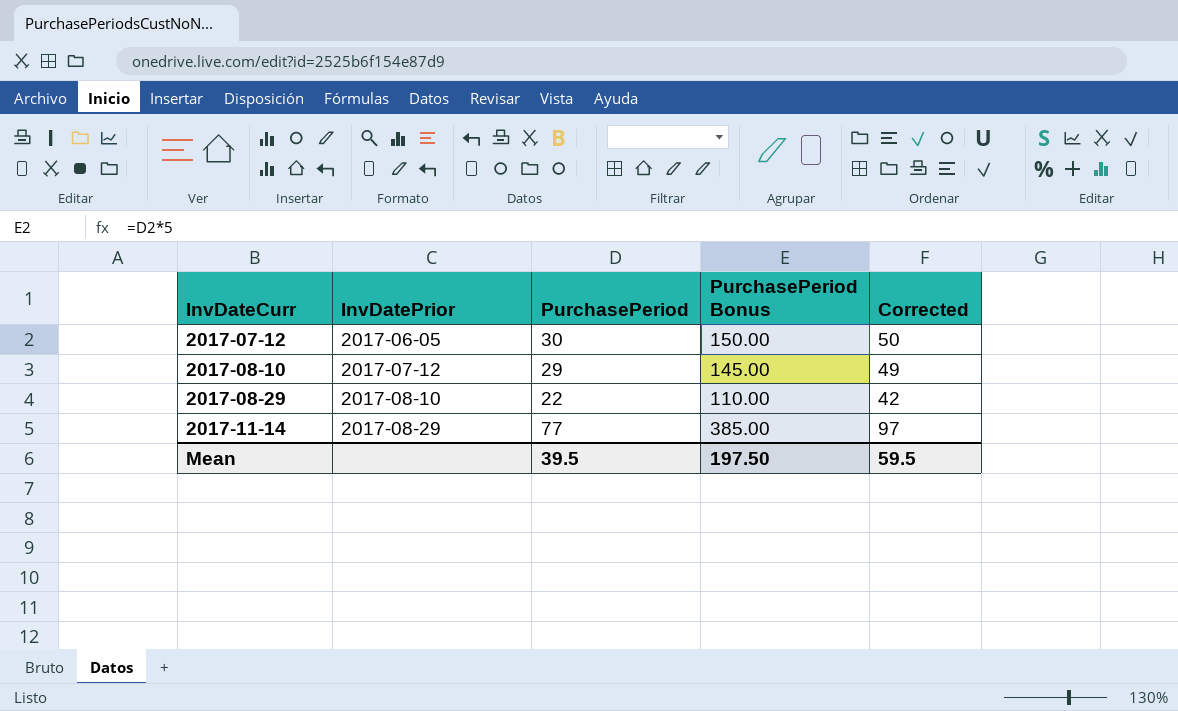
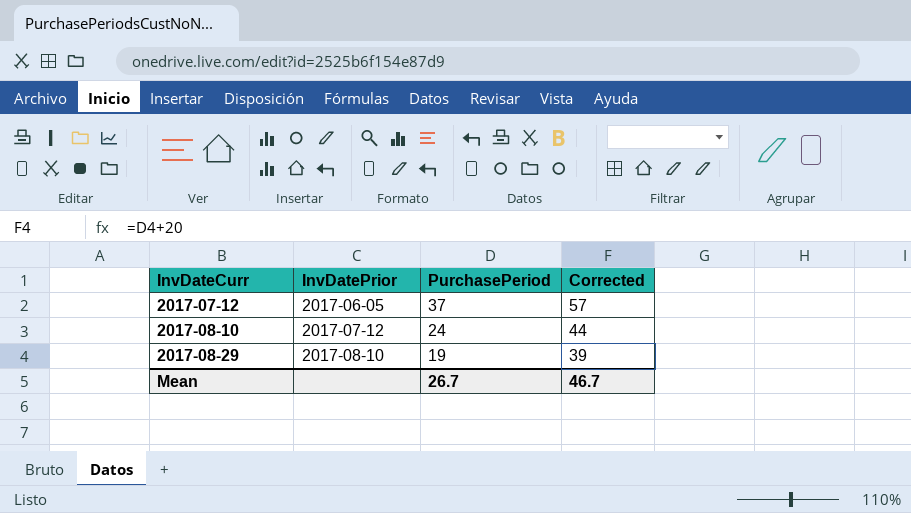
column PurchasePeriod Bonus | formula: [PurchasePeriod] * 5 -> none
row 2017-11-14: 2017-08-29 | 77 | 385.00 | 97 -> none
2017-07-12 | PurchasePeriod: 30 -> 37
2017-07-12 | Corrected: 50 -> 57
2017-08-10 | PurchasePeriod: 29 -> 24
2017-08-10 | Corrected: 49 -> 44
2017-08-29 | PurchasePeriod: 22 -> 19
2017-08-29 | Corrected: 42 -> 39
Mean | PurchasePeriod: 39.5 -> 26.7
Mean | Corrected: 59.5 -> 46.7

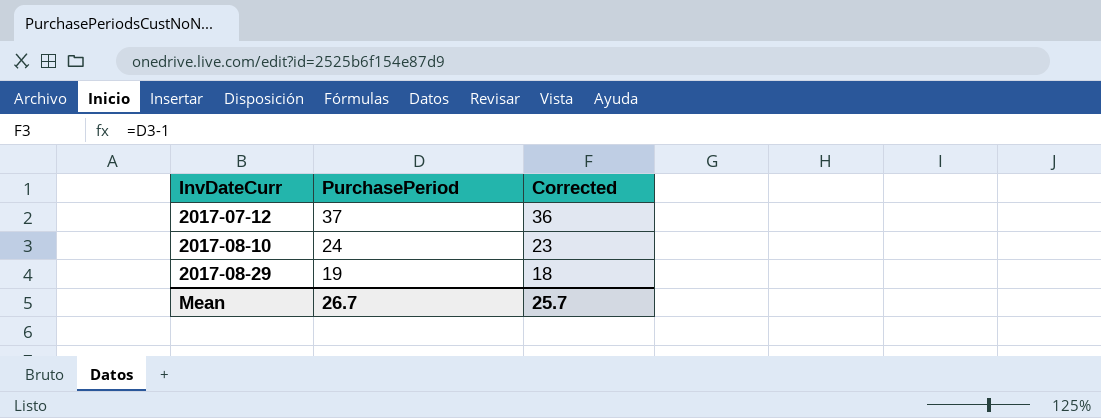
column InvDatePrior | position: 2 -> none
column Corrected | formula: [PurchasePeriod] + 20 -> [PurchasePeriod] - 1
Mean | Corrected: 46.7 -> 25.7

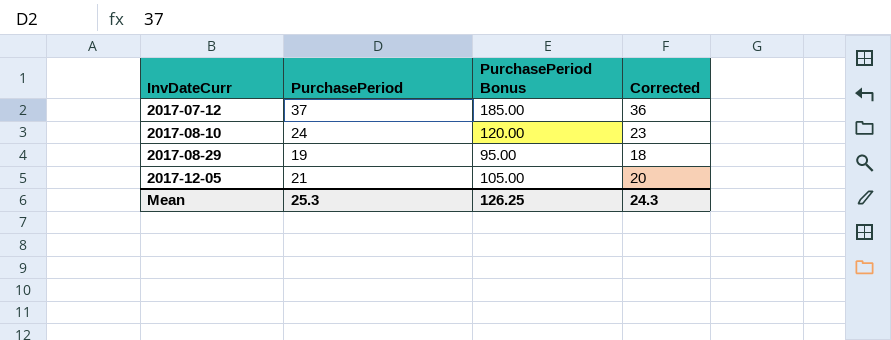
column PurchasePeriod Bonus | formula: none -> [PurchasePeriod] * 5
row 2017-12-05: none -> 21 | 105.00 | 20
Mean | PurchasePeriod: 26.7 -> 25.3
Mean | Corrected: 25.7 -> 24.3

